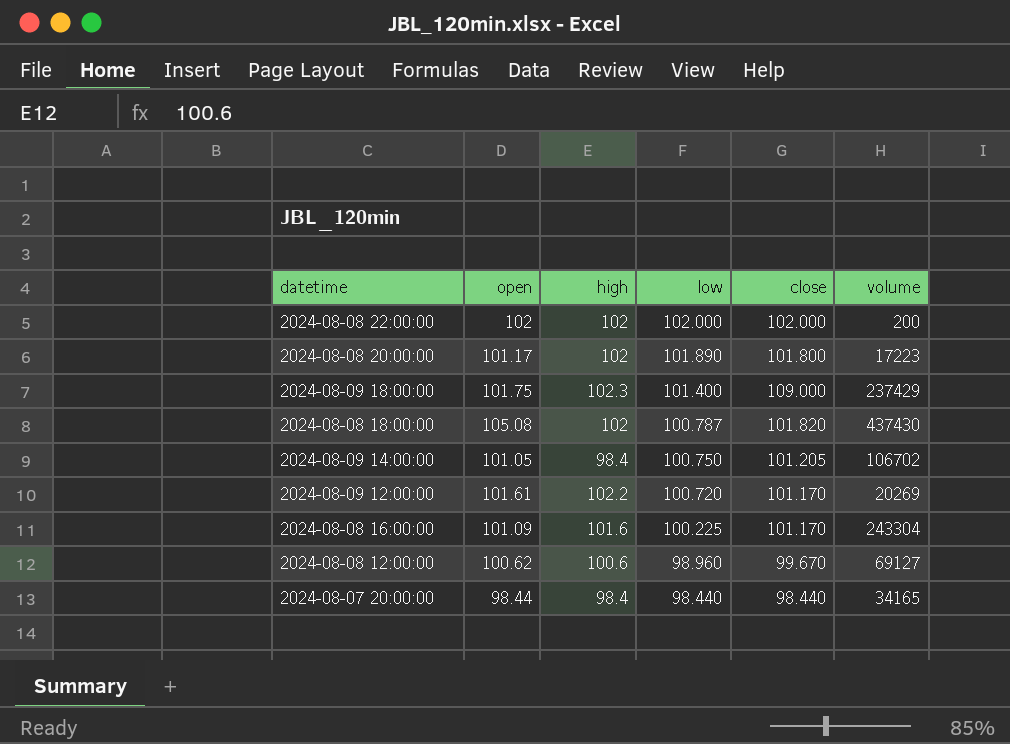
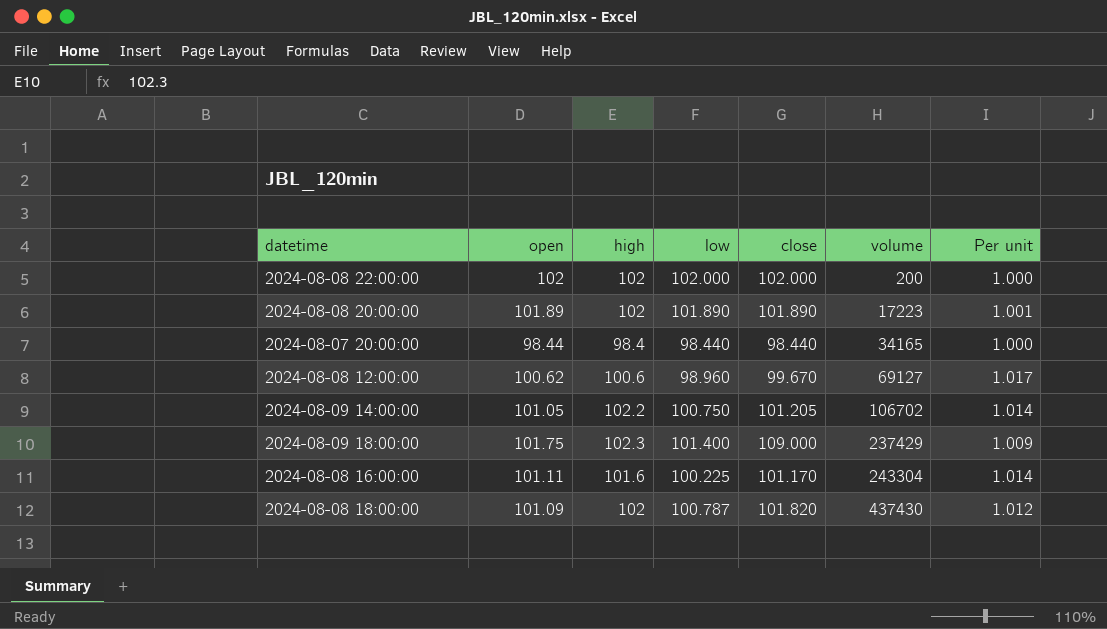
row order: low descending -> volume ascending
column Per unit | formula: none -> [high] / [low]
row 2024-08-09 12:00:00: 101.61 | 102.2 | 100.720 | 101.170 | 20269 -> none
2024-08-08 20:00:00 | open: 101.17 -> 101.89
2024-08-08 20:00:00 | close: 101.800 -> 101.890
2024-08-09 14:00:00 | high: 98.4 -> 102.2
2024-08-08 16:00:00 | open: 101.09 -> 101.11
2024-08-08 18:00:00 | open: 105.08 -> 101.09

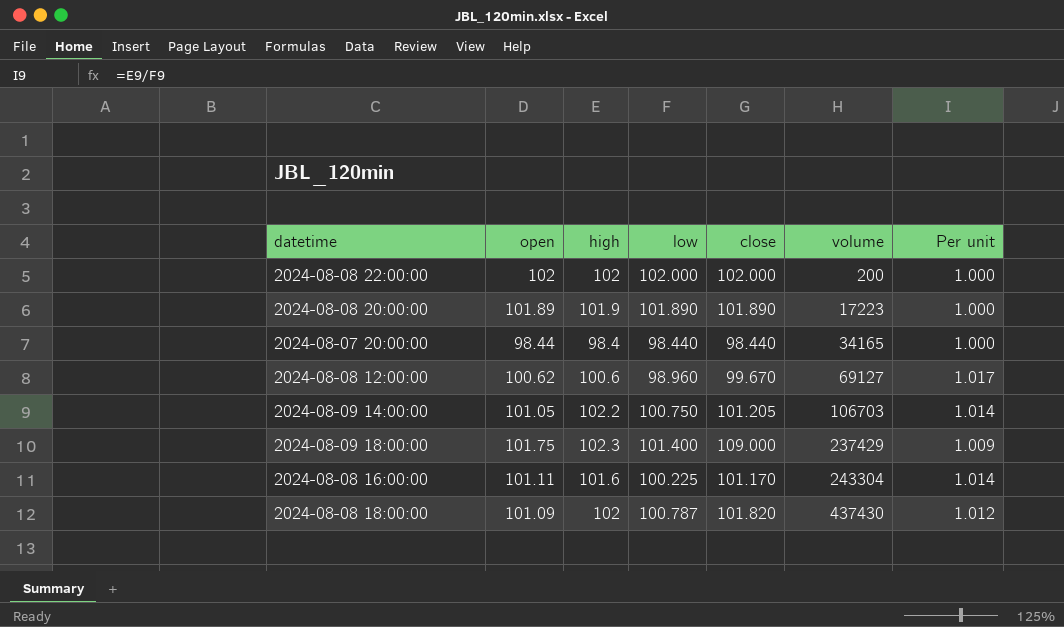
2024-08-08 20:00:00 | high: 102 -> 101.9
2024-08-08 20:00:00 | Per unit: 1.001 -> 1.000
2024-08-09 14:00:00 | volume: 106702 -> 106703

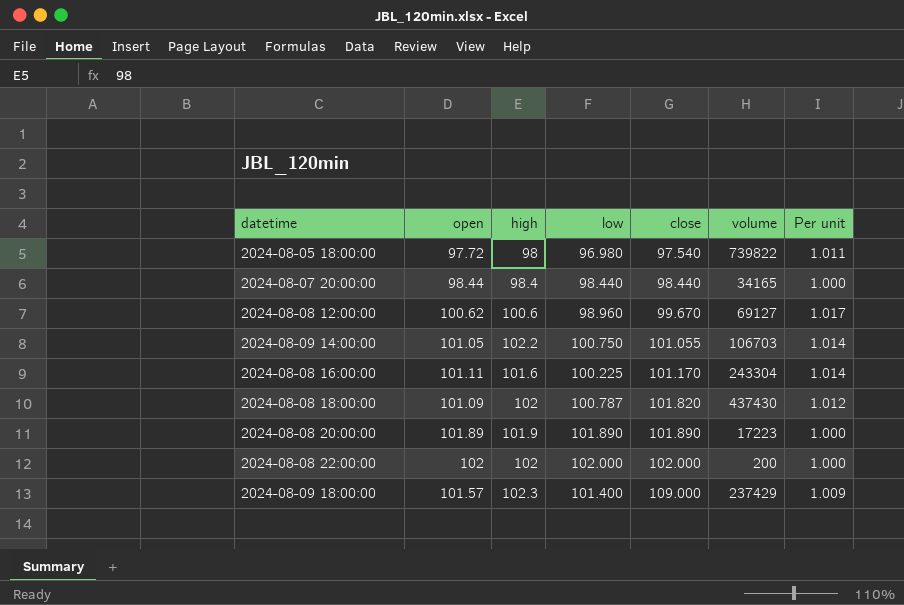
row order: volume ascending -> close ascending
row 2024-08-05 18:00:00: none -> 97.72 | 98 | 96.980 | 97.540 | 739822 | 1.011
2024-08-09 14:00:00 | close: 101.205 -> 101.055
2024-08-09 18:00:00 | open: 101.75 -> 101.57

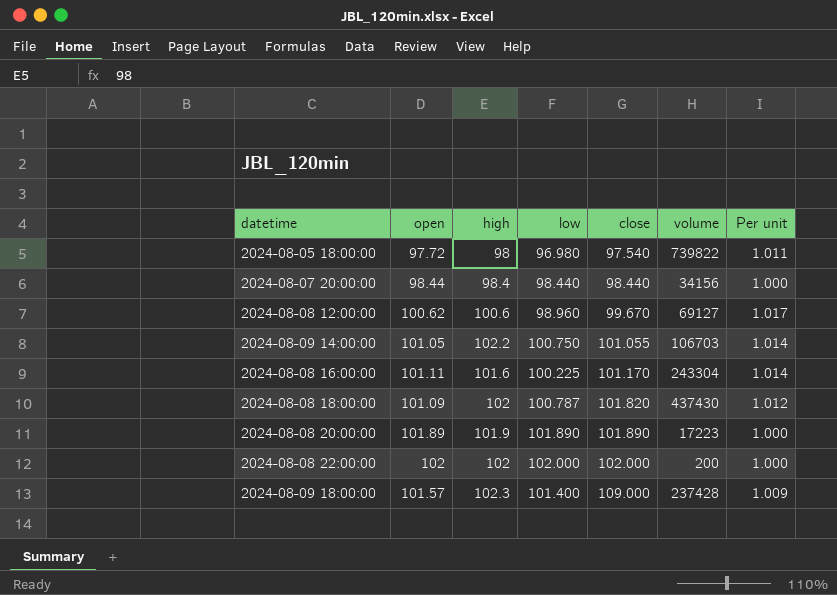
2024-08-07 20:00:00 | volume: 34165 -> 34156
2024-08-09 18:00:00 | volume: 237429 -> 237428

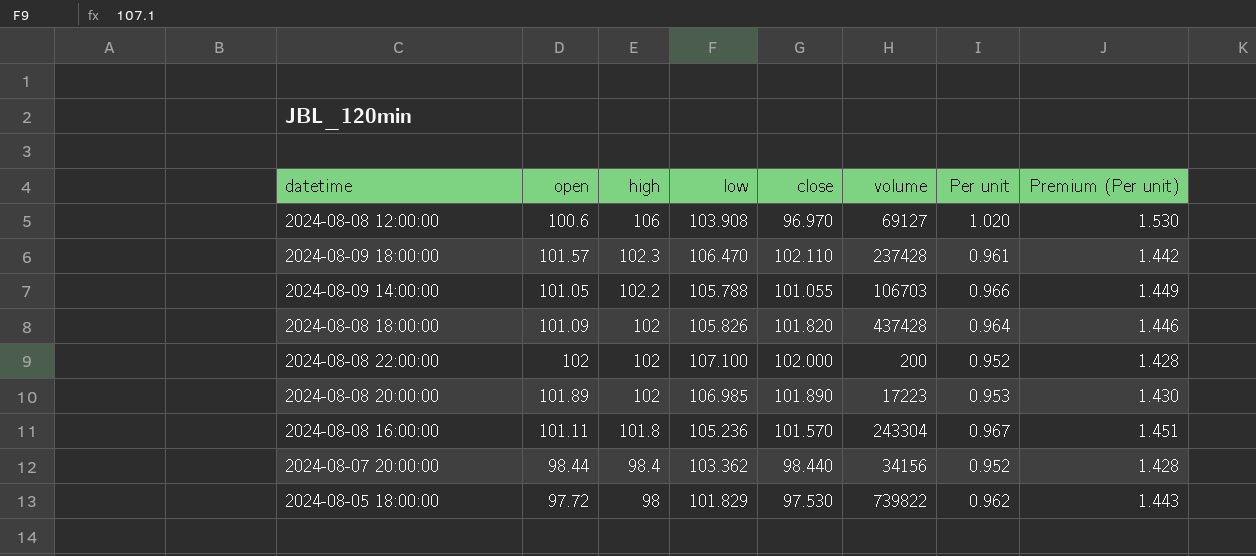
row order: close ascending -> high descending
column Premium (Per unit) | formula: none -> [Per unit] * 1.5
2024-08-08 12:00:00 | open: 100.62 -> 100.6
2024-08-08 12:00:00 | high: 100.6 -> 106
2024-08-08 12:00:00 | low: 98.960 -> 103.908
2024-08-08 12:00:00 | close: 99.670 -> 96.970
2024-08-08 12:00:00 | Per unit: 1.017 -> 1.020
2024-08-09 18:00:00 | low: 101.400 -> 106.470
2024-08-09 18:00:00 | close: 109.000 -> 102.110
2024-08-09 18:00:00 | Per unit: 1.009 -> 0.961
2024-08-09 14:00:00 | low: 100.750 -> 105.788
2024-08-09 14:00:00 | Per unit: 1.014 -> 0.966
2024-08-08 18:00:00 | low: 100.787 -> 105.826
2024-08-08 18:00:00 | volume: 437430 -> 437428
2024-08-08 18:00:00 | Per unit: 1.012 -> 0.964
2024-08-08 22:00:00 | low: 102.000 -> 107.100
2024-08-08 22:00:00 | Per unit: 1.000 -> 0.952
2024-08-08 20:00:00 | high: 101.9 -> 102
2024-08-08 20:00:00 | low: 101.890 -> 106.985
2024-08-08 20:00:00 | Per unit: 1.000 -> 0.953
2024-08-08 16:00:00 | high: 101.6 -> 101.8
2024-08-08 16:00:00 | low: 100.225 -> 105.236
2024-08-08 16:00:00 | close: 101.170 -> 101.570
2024-08-08 16:00:00 | Per unit: 1.014 -> 0.967
2024-08-07 20:00:00 | low: 98.440 -> 103.362
2024-08-07 20:00:00 | Per unit: 1.000 -> 0.952
2024-08-05 18:00:00 | low: 96.980 -> 101.829
2024-08-05 18:00:00 | close: 97.540 -> 97.530
2024-08-05 18:00:00 | Per unit: 1.011 -> 0.962

